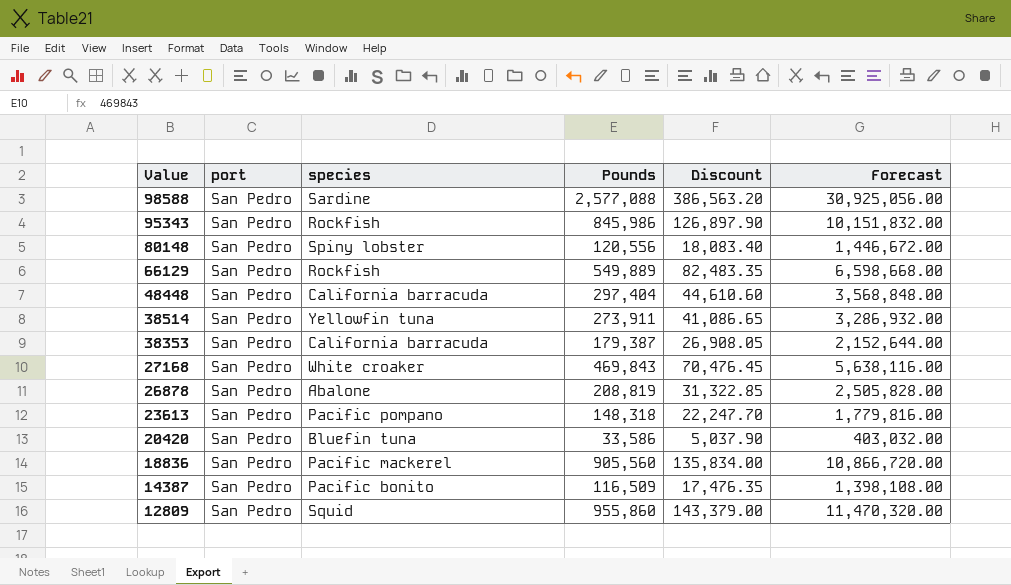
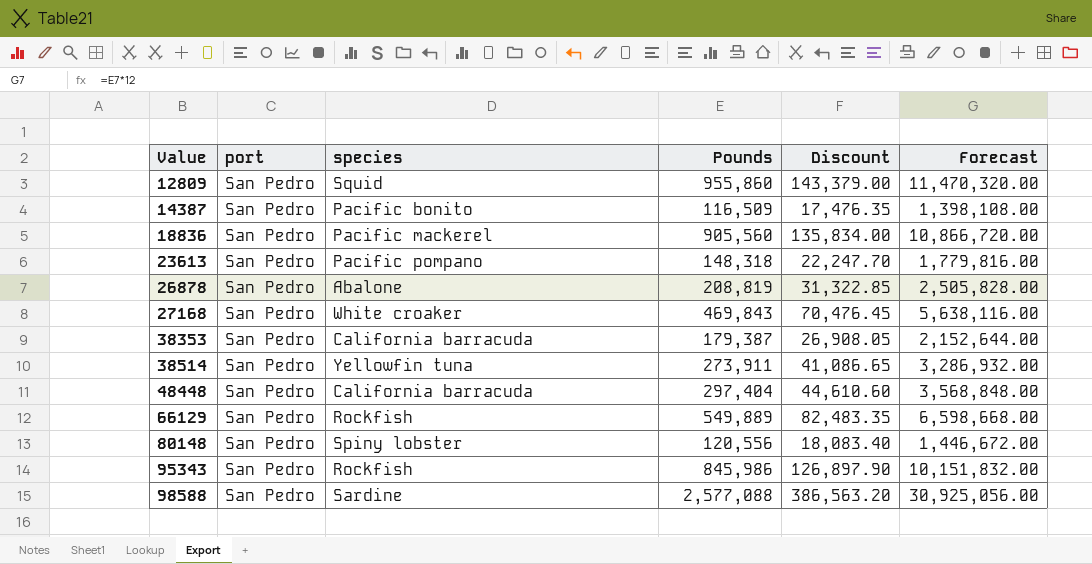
row order: Value descending -> Value ascending
row 20420: San Pedro | Bluefin tuna | 33,586 | 5,037.90 | 403,032.00 -> none

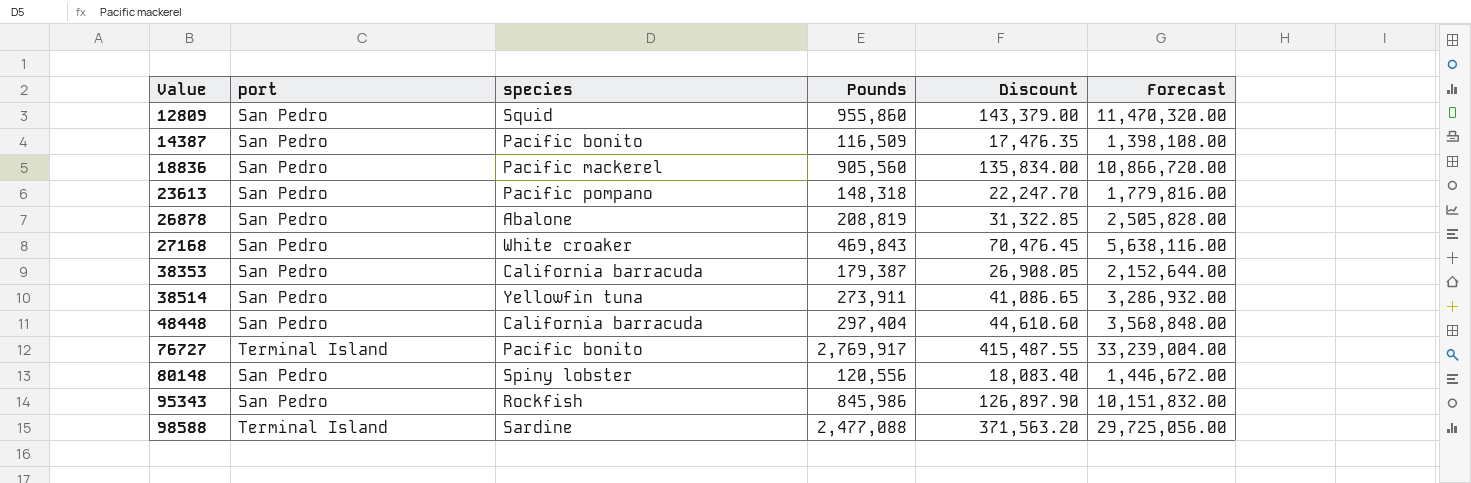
row 66129: San Pedro | Rockfish | 549,889 | 82,483.35 | 6,598,668.00 -> none
row 76727: none -> Terminal Island | Pacific bonito | 2,769,917 | 415,487.55 | 33,239,004.00
98588 | port: San Pedro -> Terminal Island
98588 | Pounds: 2,577,088 -> 2,477,088
98588 | Discount: 386,563.20 -> 371,563.20
98588 | Forecast: 30,925,056.00 -> 29,725,056.00

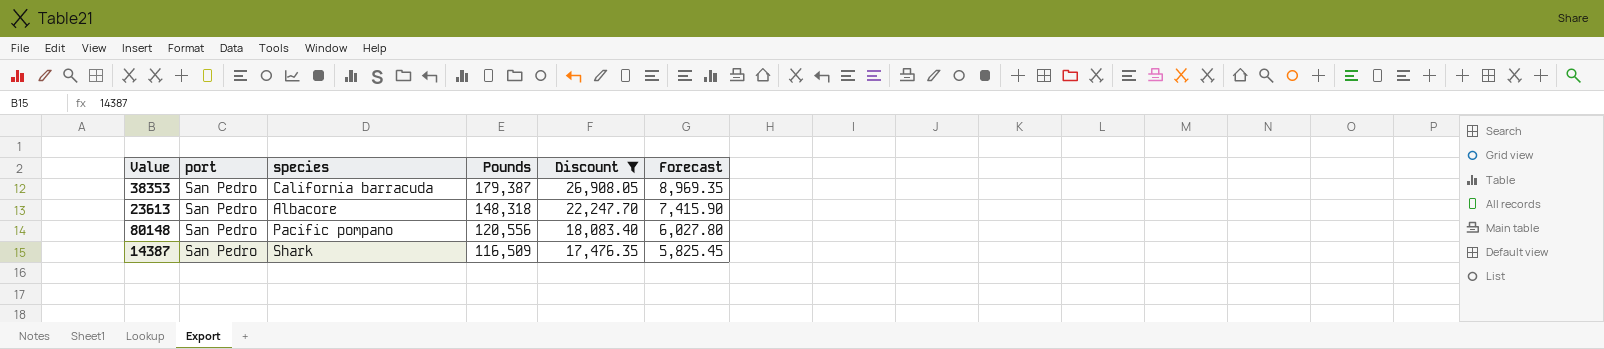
filter: none -> Discount <= 26,908.05
row order: Value ascending -> Pounds descending
column Forecast | formula: [Pounds] * 12 -> [Pounds] * 0.05
23613 | species: Pacific pompano -> Albacore
80148 | species: Spiny lobster -> Pacific pompano
14387 | species: Pacific bonito -> Shark

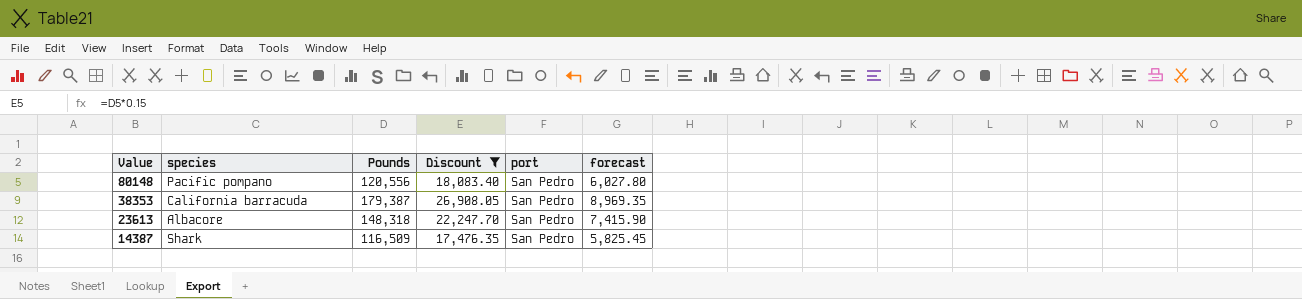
row order: Pounds descending -> Value descending
column port | position: 2 -> 5
column name: Forecast -> forecast

